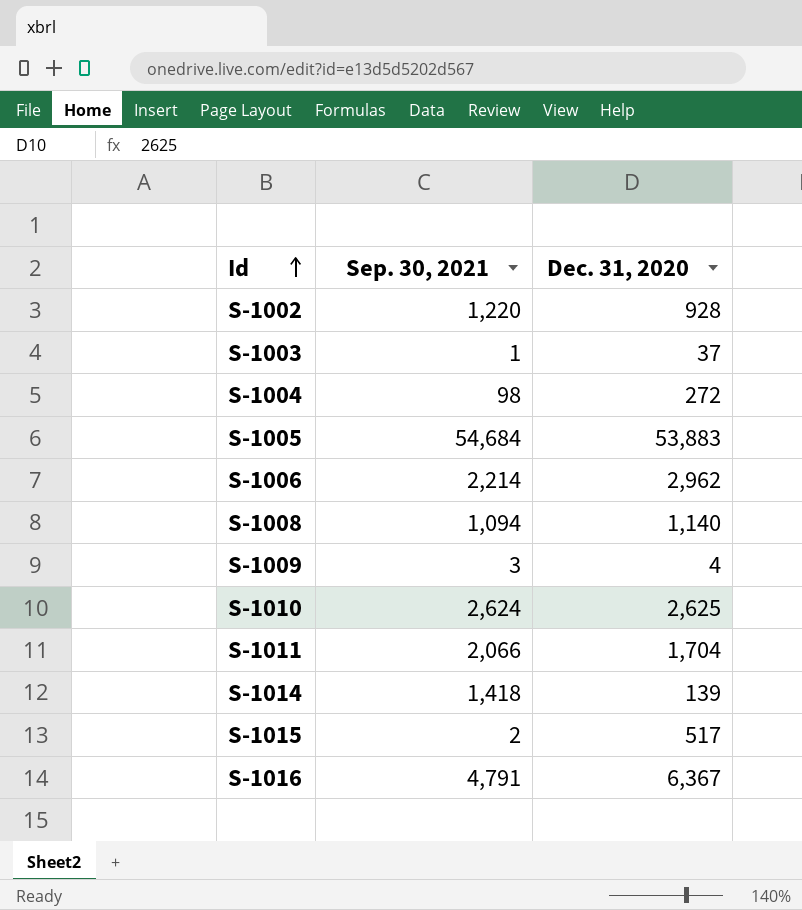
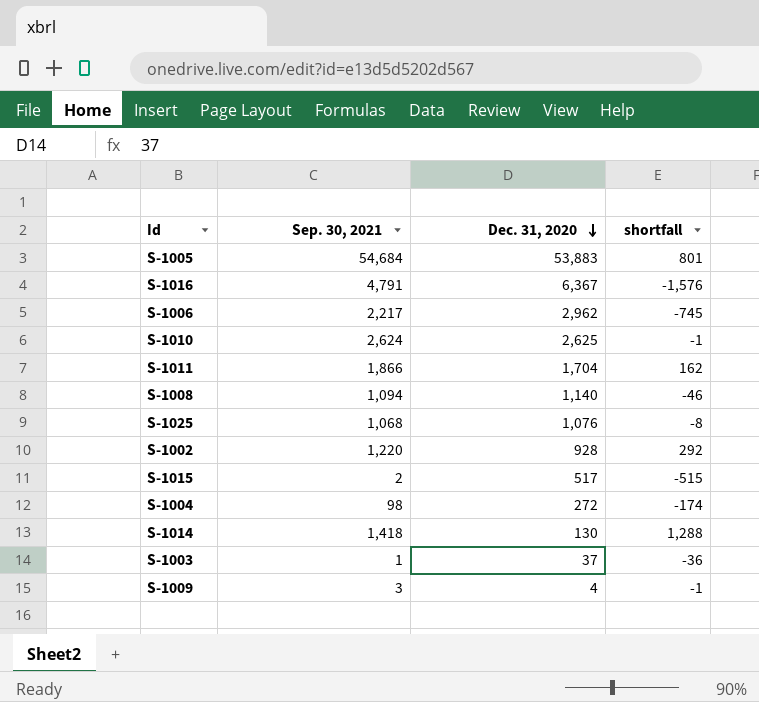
row order: Id ascending -> Dec. 31, 2020 descending
column shortfall | formula: none -> [Sep. 30, 2021] - [Dec. 31, 2020]
S-1006 | Sep. 30, 2021: 2,214 -> 2,217
S-1011 | Sep. 30, 2021: 2,066 -> 1,866
row S-1025: none -> 1,068 | 1,076 | -8
S-1014 | Dec. 31, 2020: 139 -> 130

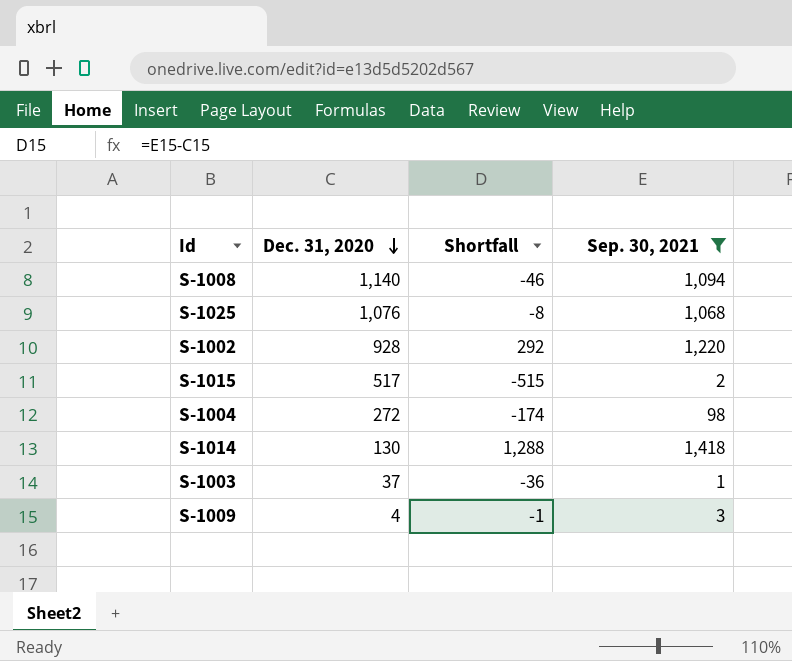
filter: none -> Sep. 30, 2021 <= 1,418
column name: shortfall -> Shortfall
column Sep. 30, 2021 | position: 2 -> 4

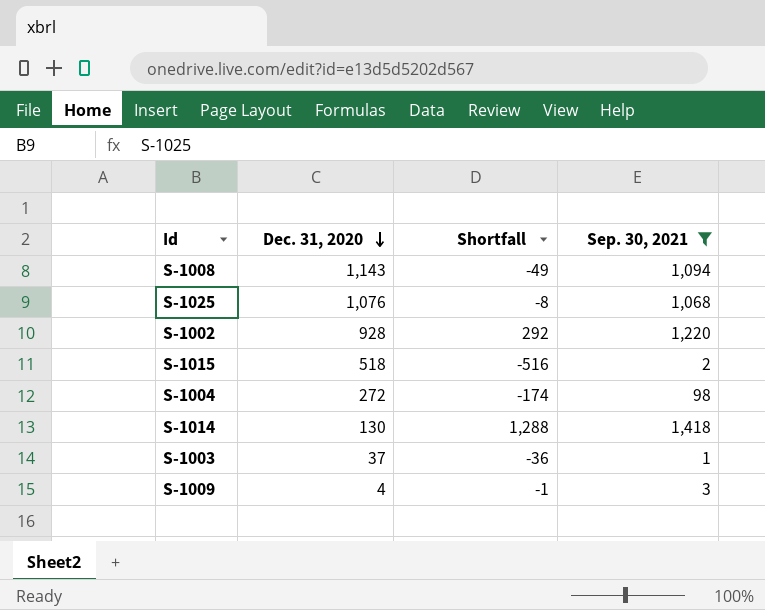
S-1008 | Dec. 31, 2020: 1,140 -> 1,143
S-1008 | Shortfall: -46 -> -49
S-1015 | Dec. 31, 2020: 517 -> 518
S-1015 | Shortfall: -515 -> -516

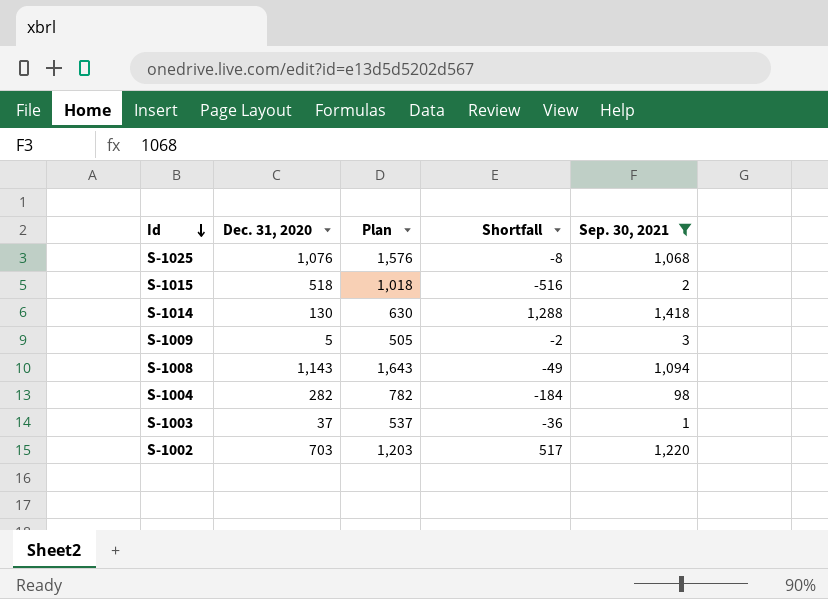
row order: Dec. 31, 2020 descending -> Id descending
column Plan | formula: none -> [Dec. 31, 2020] + 500
S-1009 | Dec. 31, 2020: 4 -> 5
S-1009 | Shortfall: -1 -> -2
S-1004 | Dec. 31, 2020: 272 -> 282
S-1004 | Shortfall: -174 -> -184
S-1002 | Dec. 31, 2020: 928 -> 703
S-1002 | Shortfall: 292 -> 517

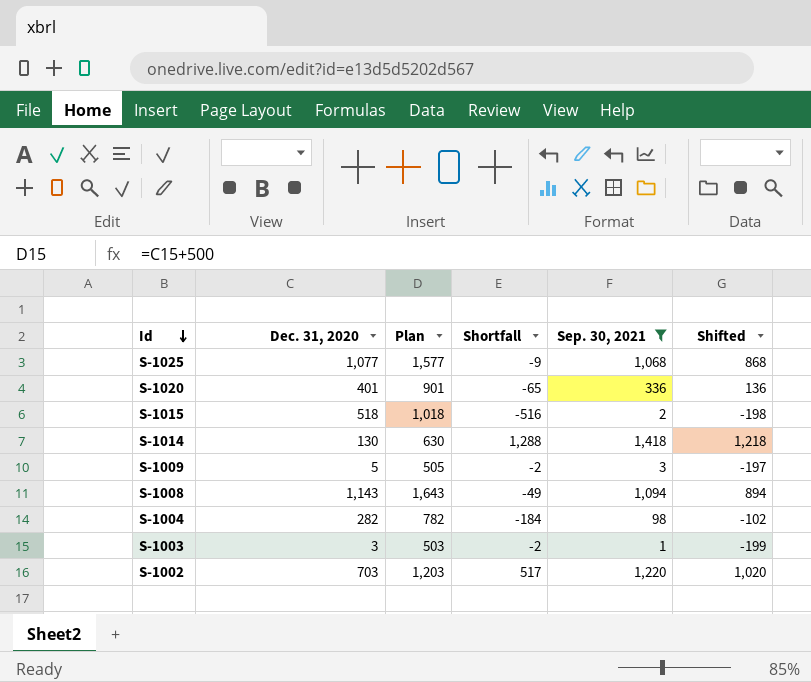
column Shifted | formula: none -> [Sep. 30, 2021] - 200
S-1025 | Dec. 31, 2020: 1,076 -> 1,077
S-1025 | Plan: 1,576 -> 1,577
S-1025 | Shortfall: -8 -> -9
row S-1020: none -> 401 | 901 | -65 | 336 | 136
S-1003 | Dec. 31, 2020: 37 -> 3
S-1003 | Plan: 537 -> 503
S-1003 | Shortfall: -36 -> -2

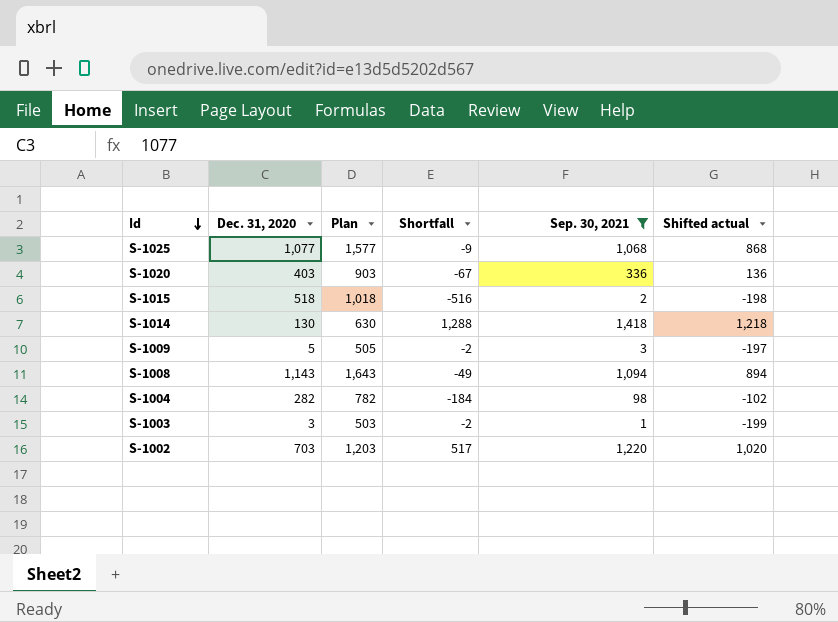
column name: Shifted -> Shifted actual
S-1020 | Dec. 31, 2020: 401 -> 403
S-1020 | Plan: 901 -> 903
S-1020 | Shortfall: -65 -> -67

